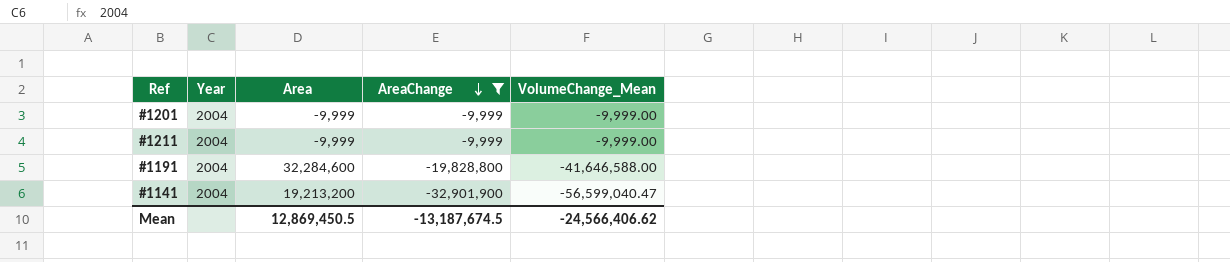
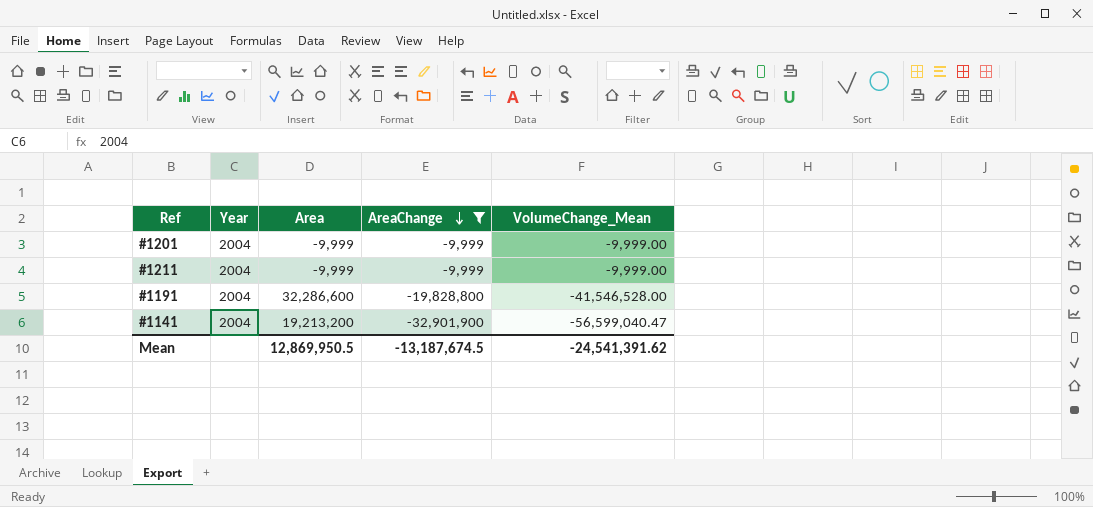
#1191 | Area: 32,284,600 -> 32,286,600
#1191 | VolumeChange_Mean: -41,646,588.00 -> -41,546,528.00
Mean | Area: 12,869,450.5 -> 12,869,950.5
Mean | VolumeChange_Mean: -24,566,406.62 -> -24,541,391.62

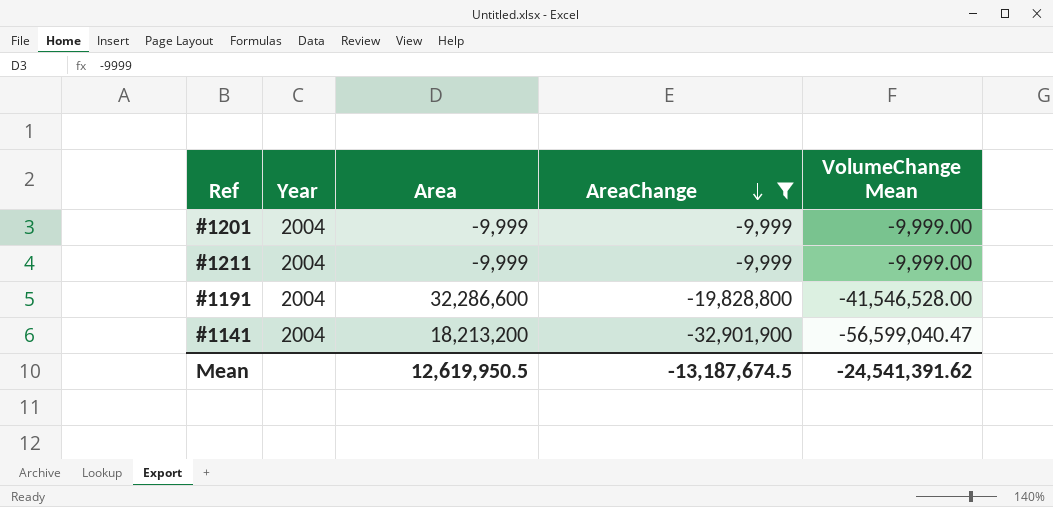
column name: VolumeChange_Mean -> VolumeChange Mean
#1141 | Area: 19,213,200 -> 18,213,200
Mean | Area: 12,869,950.5 -> 12,619,950.5

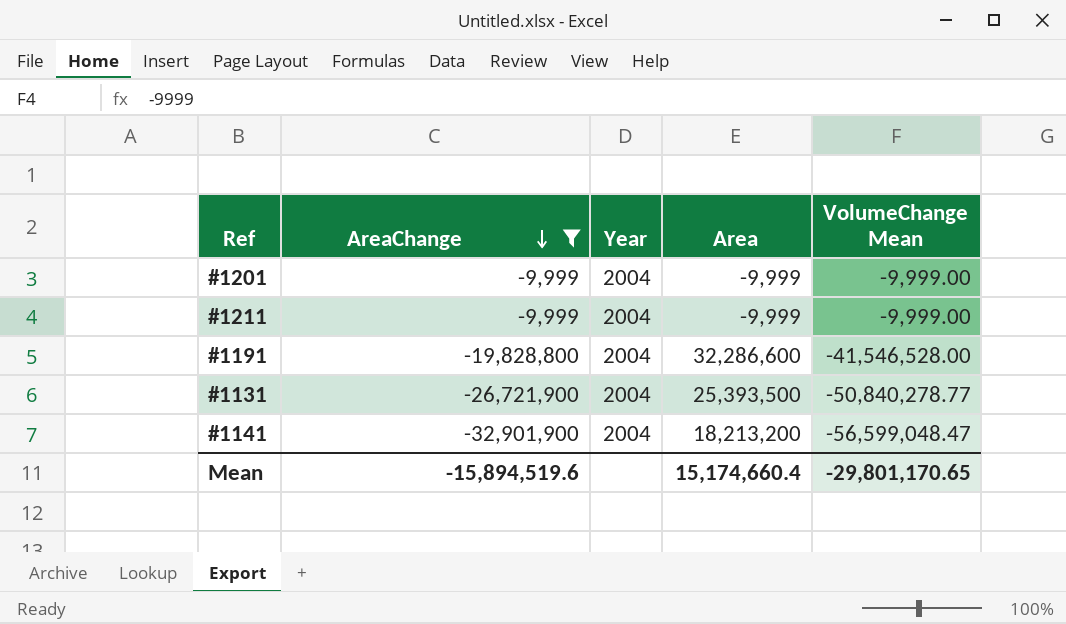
column AreaChange | position: 4 -> 2
row #1131: none -> -26,721,900 | 2004 | 25,393,500 | -50,840,278.77
#1141 | VolumeChange Mean: -56,599,040.47 -> -56,599,048.47
Mean | AreaChange: -13,187,674.5 -> -15,894,519.6
Mean | Area: 12,619,950.5 -> 15,174,660.4
Mean | VolumeChange Mean: -24,541,391.62 -> -29,801,170.65

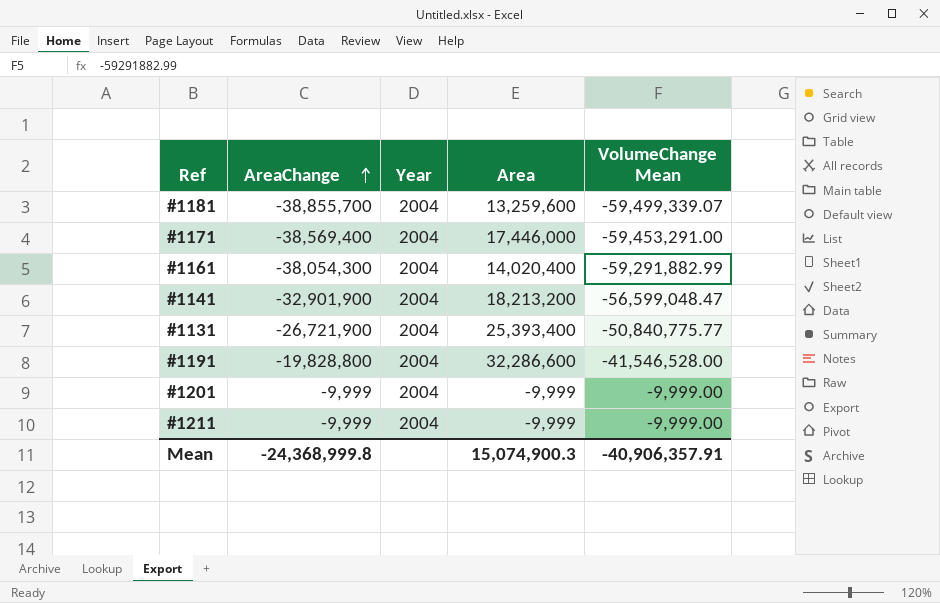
filter: AreaChange >= -32,901,900 -> none
row order: AreaChange descending -> AreaChange ascending
#1131 | Area: 25,393,500 -> 25,393,400
#1131 | VolumeChange Mean: -50,840,278.77 -> -50,840,775.77
Mean | AreaChange: -15,894,519.6 -> -24,368,999.8
Mean | Area: 15,174,660.4 -> 15,074,900.3
Mean | VolumeChange Mean: -29,801,170.65 -> -40,906,357.91

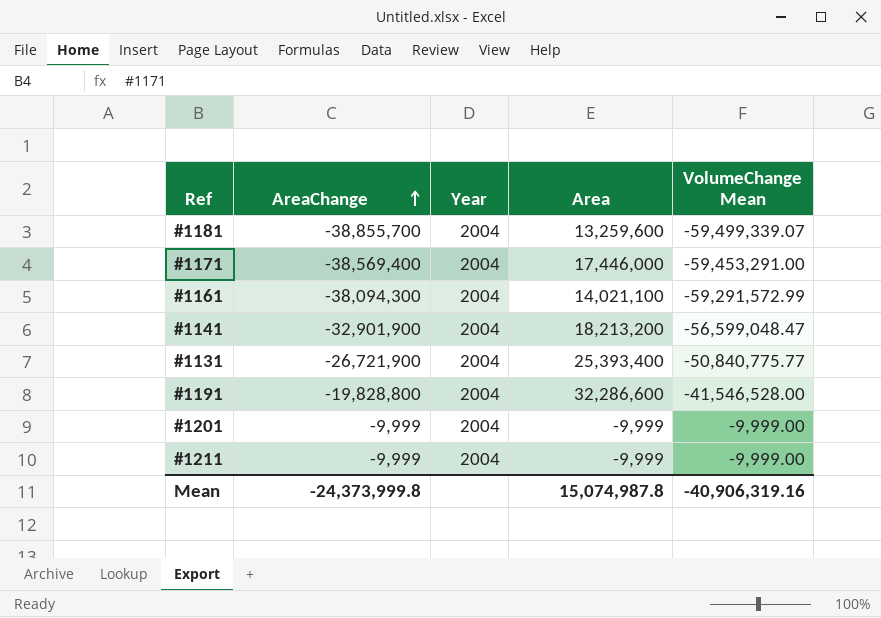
#1161 | AreaChange: -38,054,300 -> -38,094,300
#1161 | Area: 14,020,400 -> 14,021,100
#1161 | VolumeChange Mean: -59,291,882.99 -> -59,291,572.99
Mean | AreaChange: -24,368,999.8 -> -24,373,999.8
Mean | Area: 15,074,900.3 -> 15,074,987.8
Mean | VolumeChange Mean: -40,906,357.91 -> -40,906,319.16

